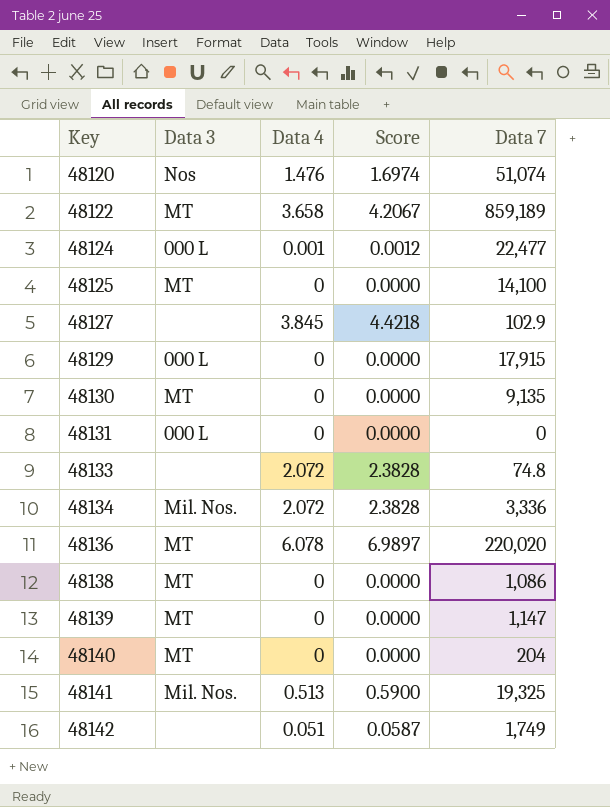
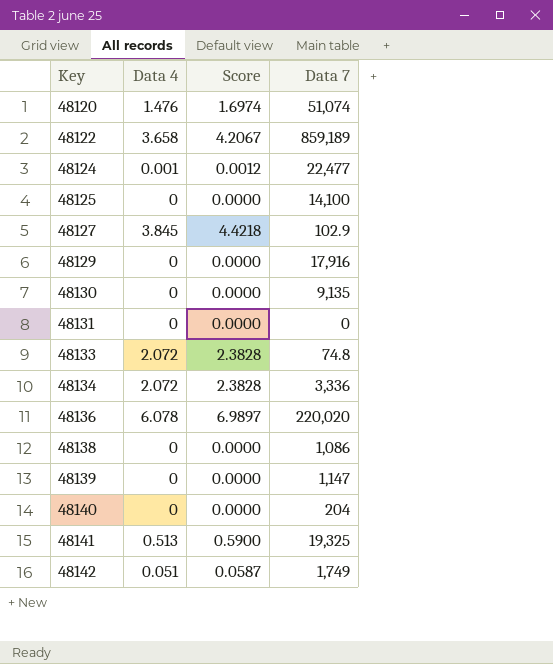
column Data 3 | position: 2 -> none
48129 | Data 7: 17,915 -> 17,916

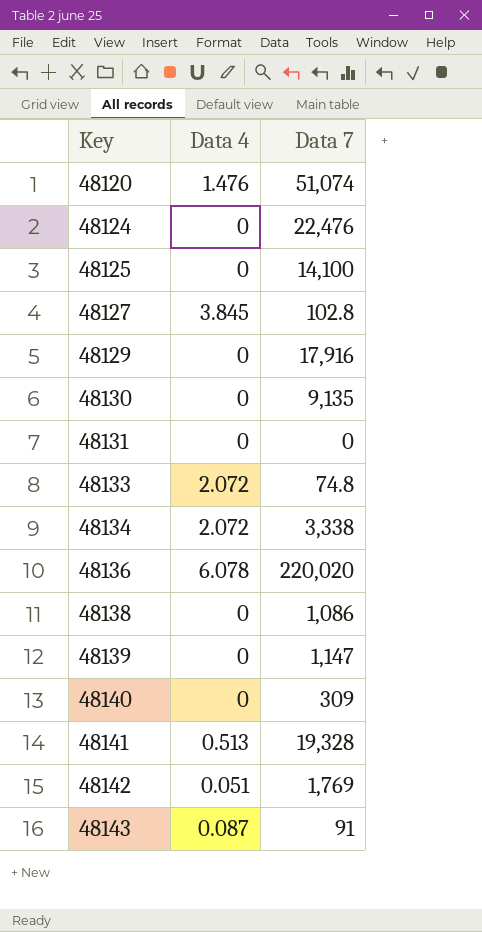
column Score | formula: [Data 4] * 1.15 -> none
row 48122: 3.658 | 4.2067 | 859,189 -> none
48124 | Data 4: 0.001 -> 0
48124 | Data 7: 22,477 -> 22,476
48127 | Data 7: 102.9 -> 102.8
48134 | Data 7: 3,336 -> 3,338
48140 | Data 7: 204 -> 309
48141 | Data 7: 19,325 -> 19,328
48142 | Data 7: 1,749 -> 1,769
row 48143: none -> 0.087 | 91

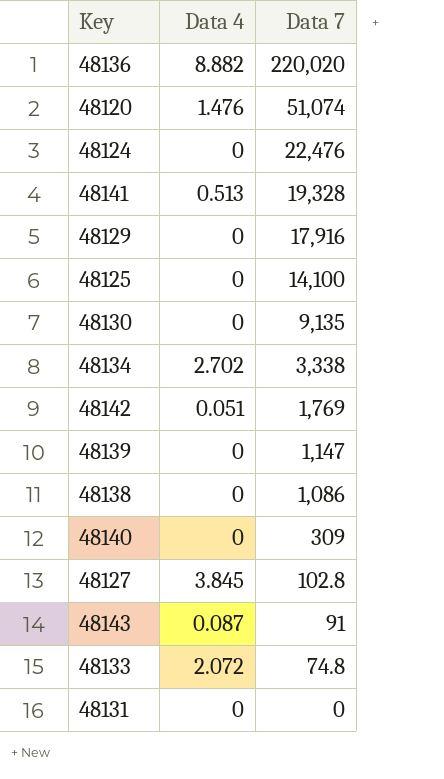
row order: Key ascending -> Data 7 descending
48136 | Data 4: 6.078 -> 8.882
48134 | Data 4: 2.072 -> 2.702

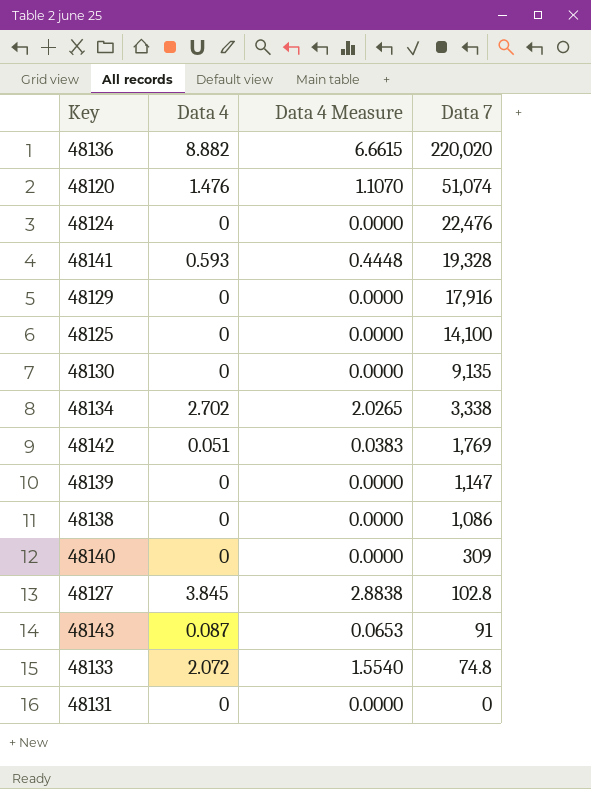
column Data 4 Measure | formula: none -> [Data 4] * 0.75
48141 | Data 4: 0.513 -> 0.593

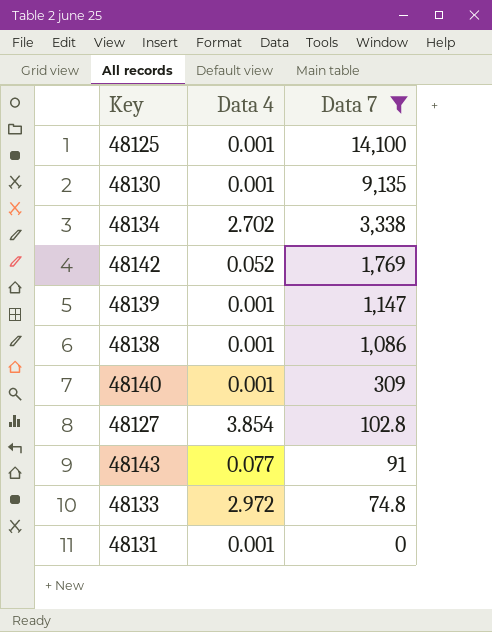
filter: none -> Data 7 <= 14,100
column Data 4 Measure | formula: [Data 4] * 0.75 -> none
48125 | Data 4: 0 -> 0.001
48130 | Data 4: 0 -> 0.001
48142 | Data 4: 0.051 -> 0.052
48139 | Data 4: 0 -> 0.001
48138 | Data 4: 0 -> 0.001
48140 | Data 4: 0 -> 0.001
48127 | Data 4: 3.845 -> 3.854
48143 | Data 4: 0.087 -> 0.077
48133 | Data 4: 2.072 -> 2.972
48131 | Data 4: 0 -> 0.001

